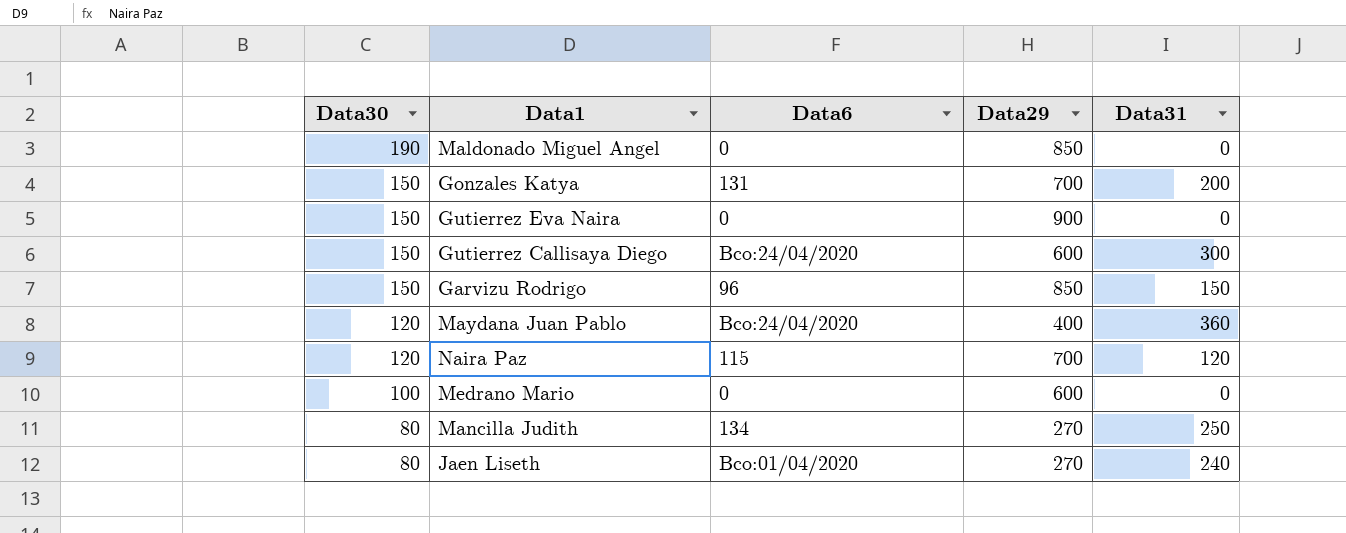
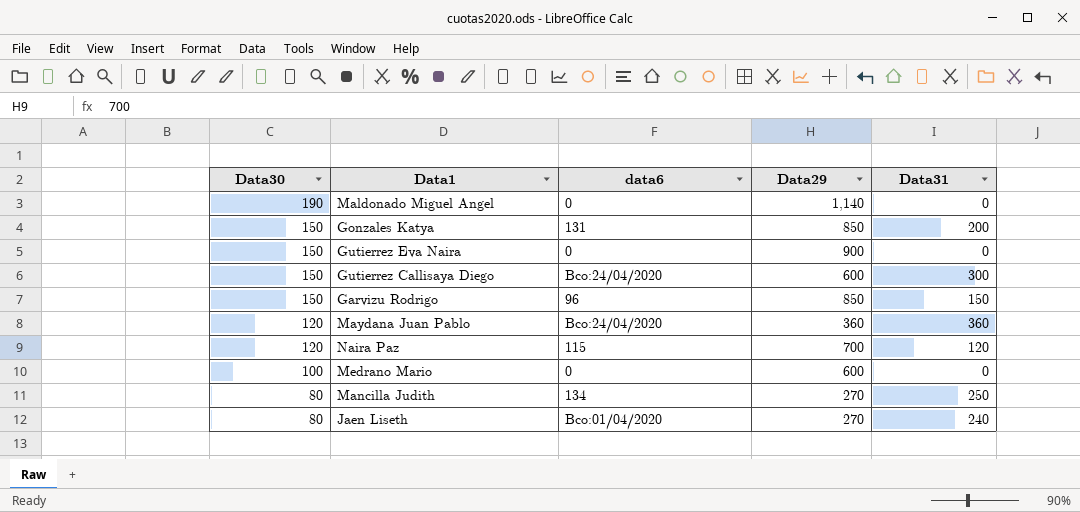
column name: Data6 -> data6
Maldonado Miguel Angel | Data29: 850 -> 1,140
Gonzales Katya | Data29: 700 -> 850
Maydana Juan Pablo | Data29: 400 -> 360

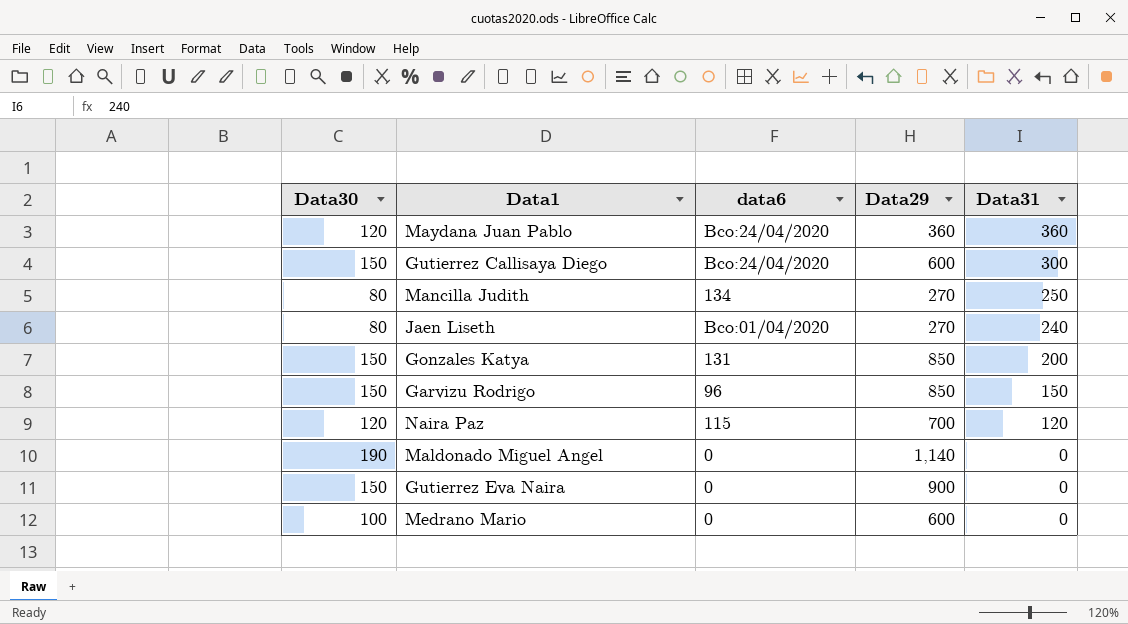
row order: Data30 descending -> Data31 descending

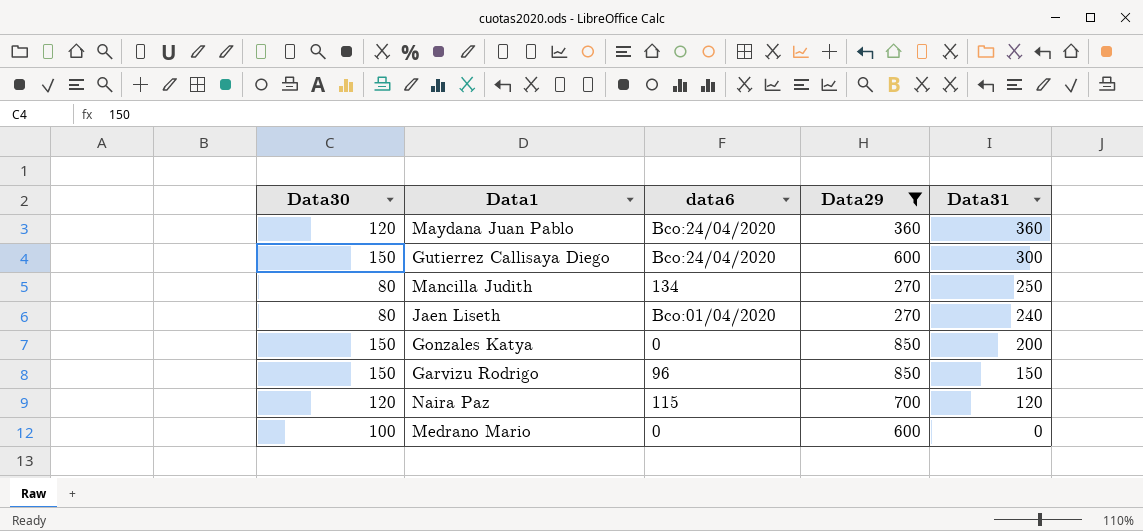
filter: none -> Data29 <= 850
Gonzales Katya | data6: 131 -> 0

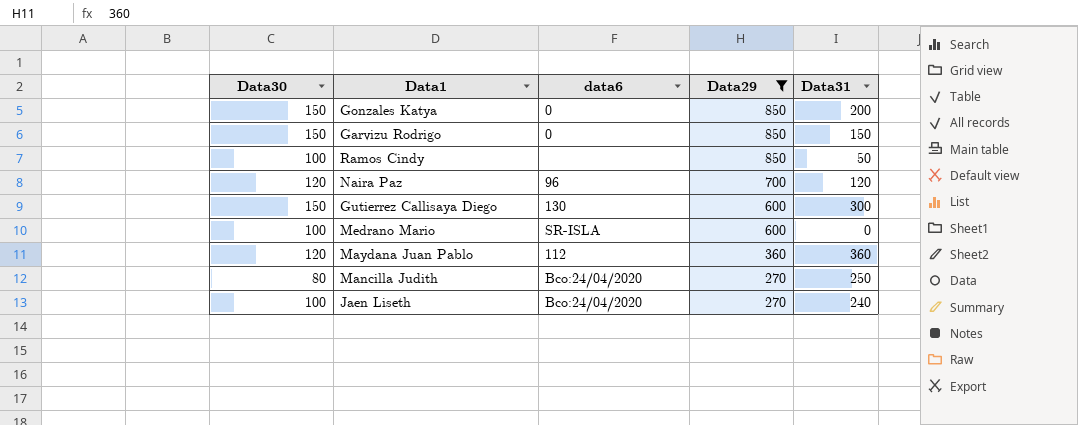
row order: Data31 descending -> Data29 descending
Garvizu Rodrigo | data6: 96 -> 0
row Ramos Cindy: none -> 100 | none | 850 | 50
Naira Paz | data6: 115 -> 96
Gutierrez Callisaya Diego | data6: Bco:24/04/2020 -> 130
Medrano Mario | data6: 0 -> SR-ISLA
Maydana Juan Pablo | data6: Bco:24/04/2020 -> 112
Mancilla Judith | data6: 134 -> Bco:24/04/2020
Jaen Liseth | Data30: 80 -> 100
Jaen Liseth | data6: Bco:01/04/2020 -> Bco:24/04/2020

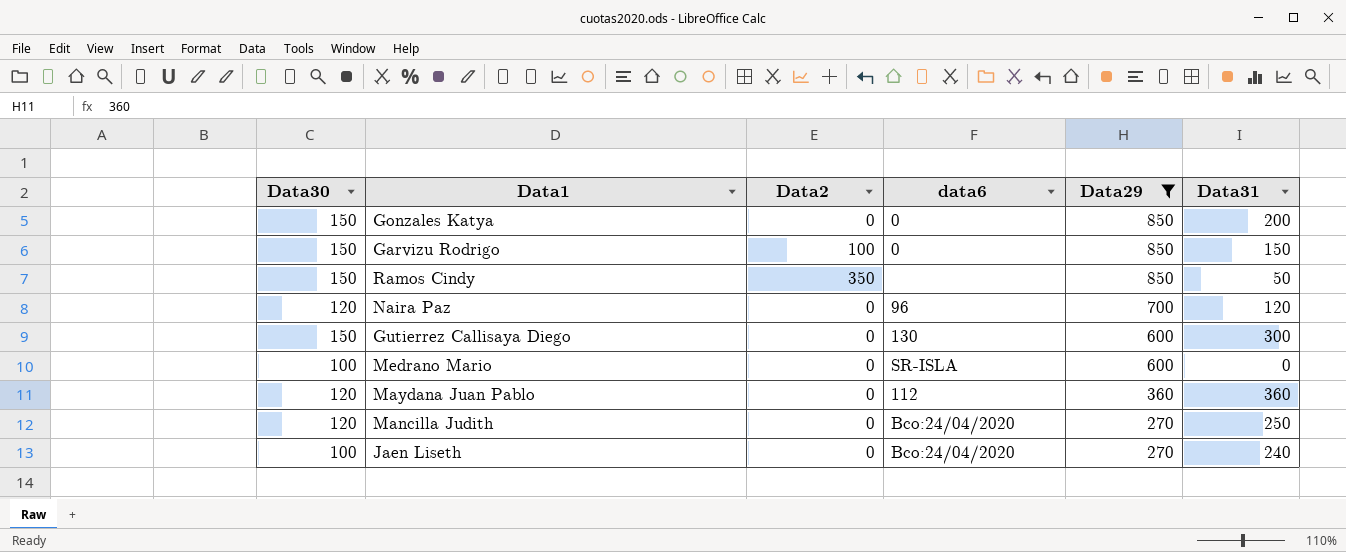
column Data2 | position: none -> 3
Ramos Cindy | Data30: 100 -> 150
Mancilla Judith | Data30: 80 -> 120

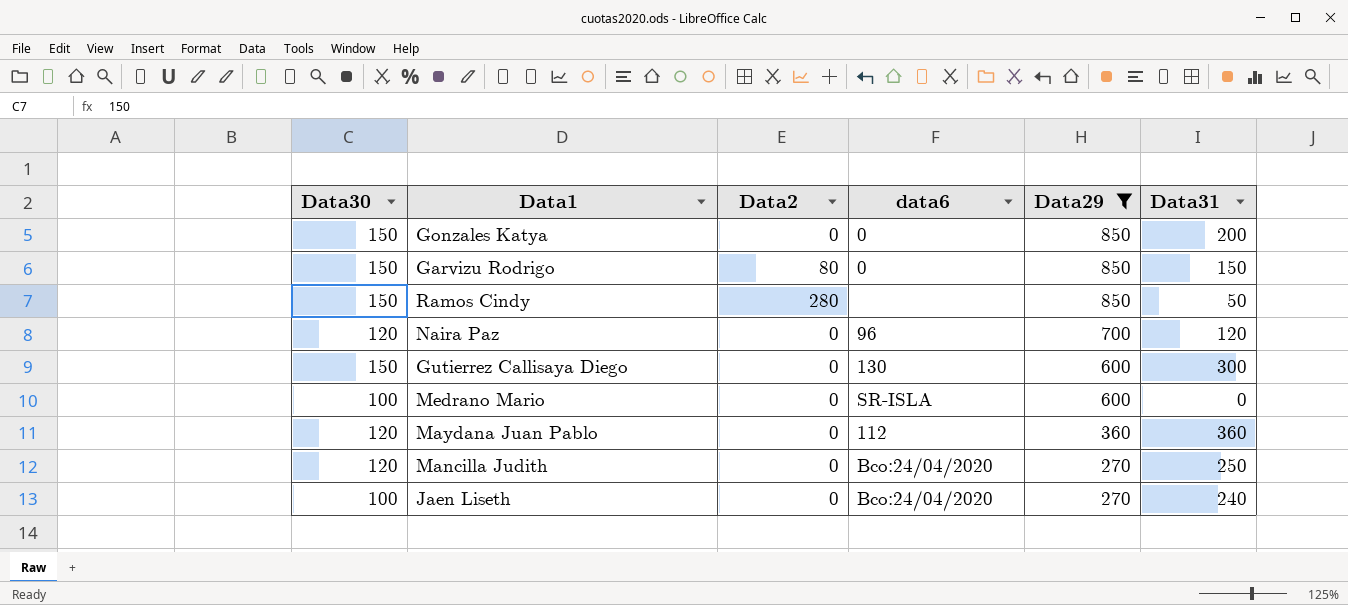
Garvizu Rodrigo | Data2: 100 -> 80
Ramos Cindy | Data2: 350 -> 280

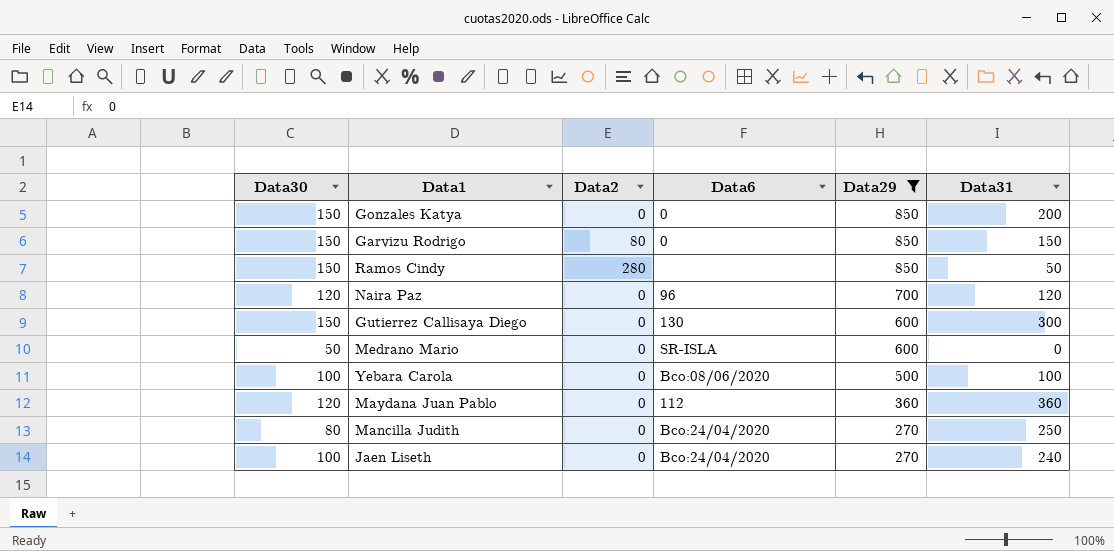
column name: data6 -> Data6
Medrano Mario | Data30: 100 -> 50
row Yebara Carola: none -> 100 | 0 | Bco:08/06/2020 | 500 | 100
Mancilla Judith | Data30: 120 -> 80

